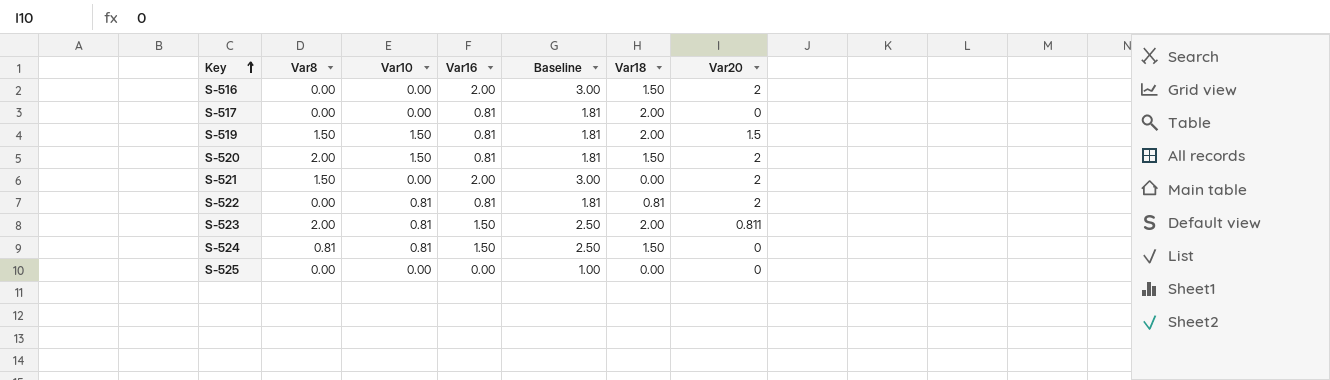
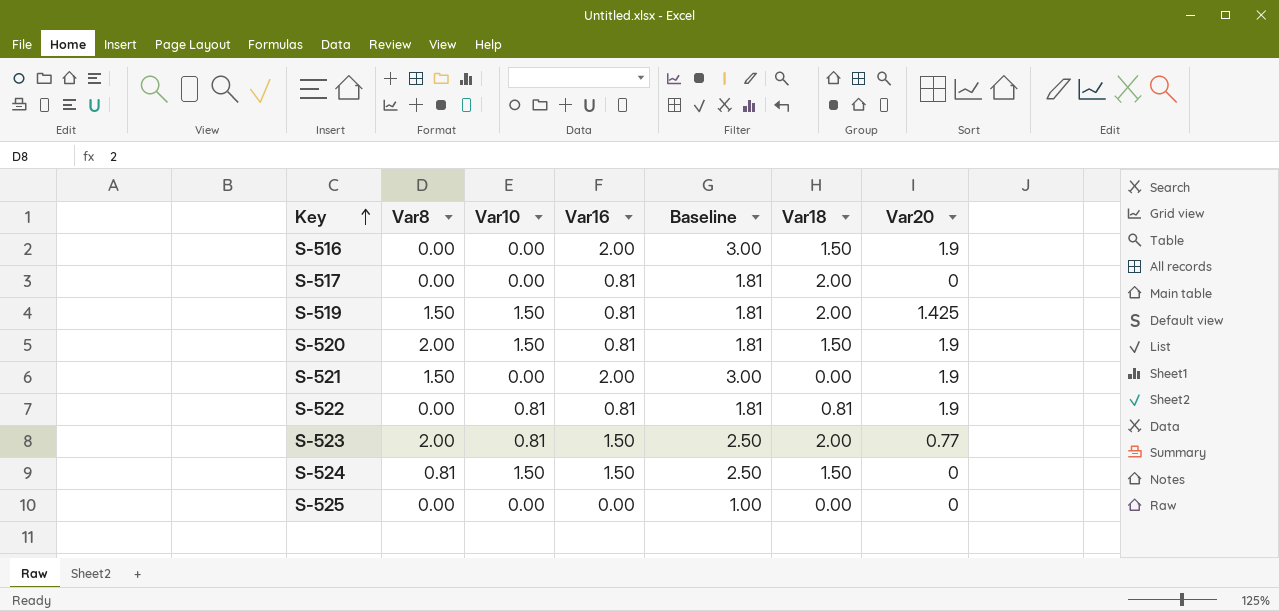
S-516 | Var20: 2 -> 1.9
S-519 | Var20: 1.5 -> 1.425
S-520 | Var20: 2 -> 1.9
S-521 | Var20: 2 -> 1.9
S-522 | Var20: 2 -> 1.9
S-523 | Var20: 0.811 -> 0.77
S-524 | Var10: 0.81 -> 1.50

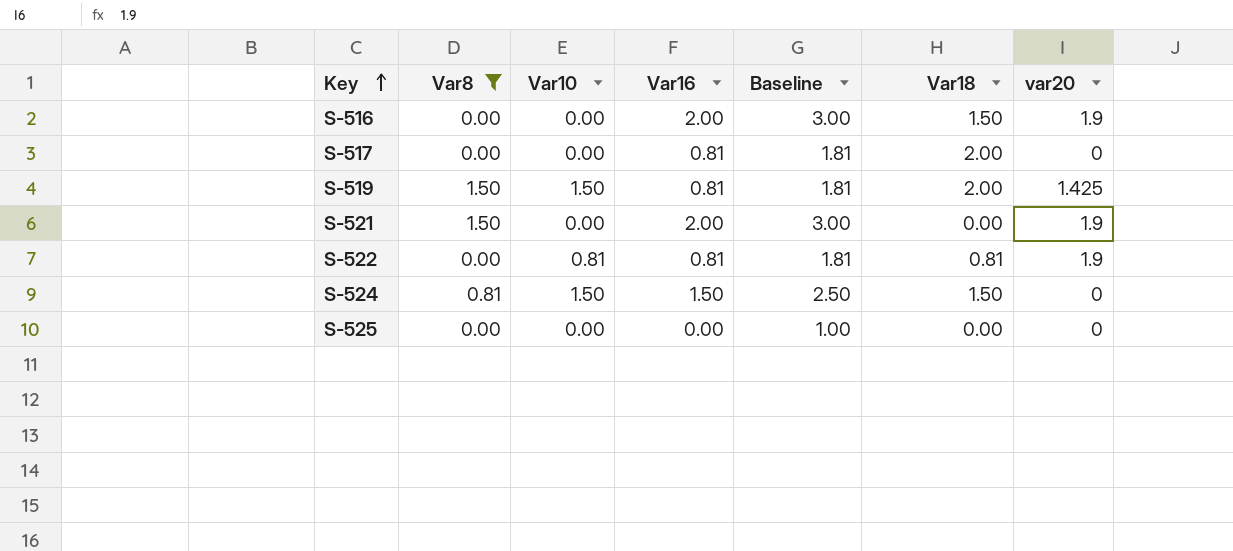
filter: none -> Var8 != 2.00
column name: Var20 -> var20

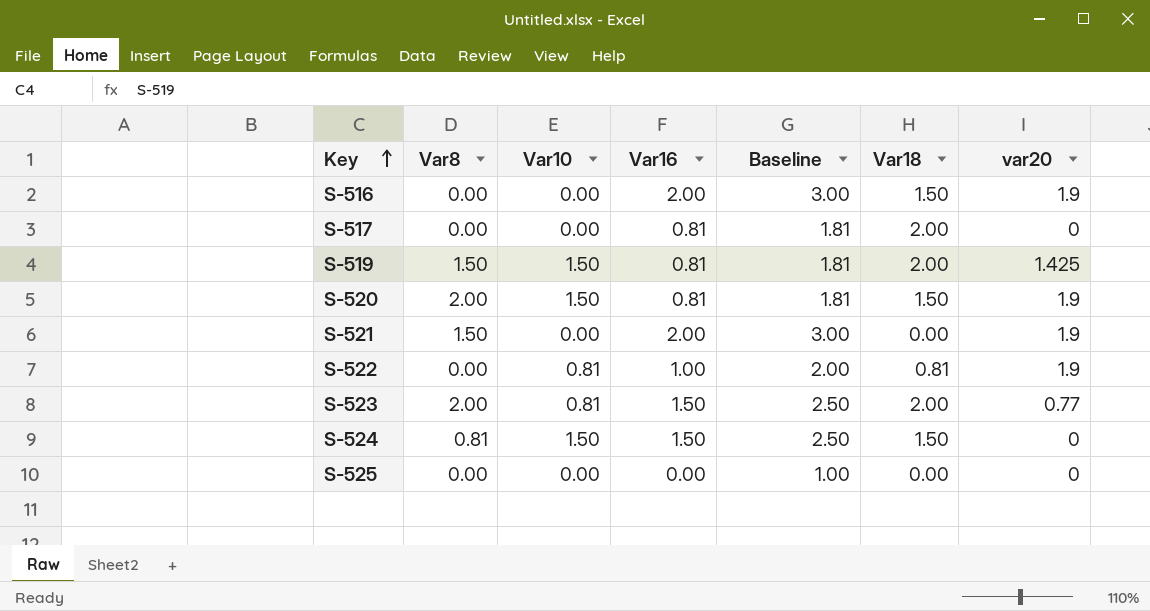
filter: Var8 != 2.00 -> none
S-522 | Var16: 0.81 -> 1.00
S-522 | Baseline: 1.81 -> 2.00

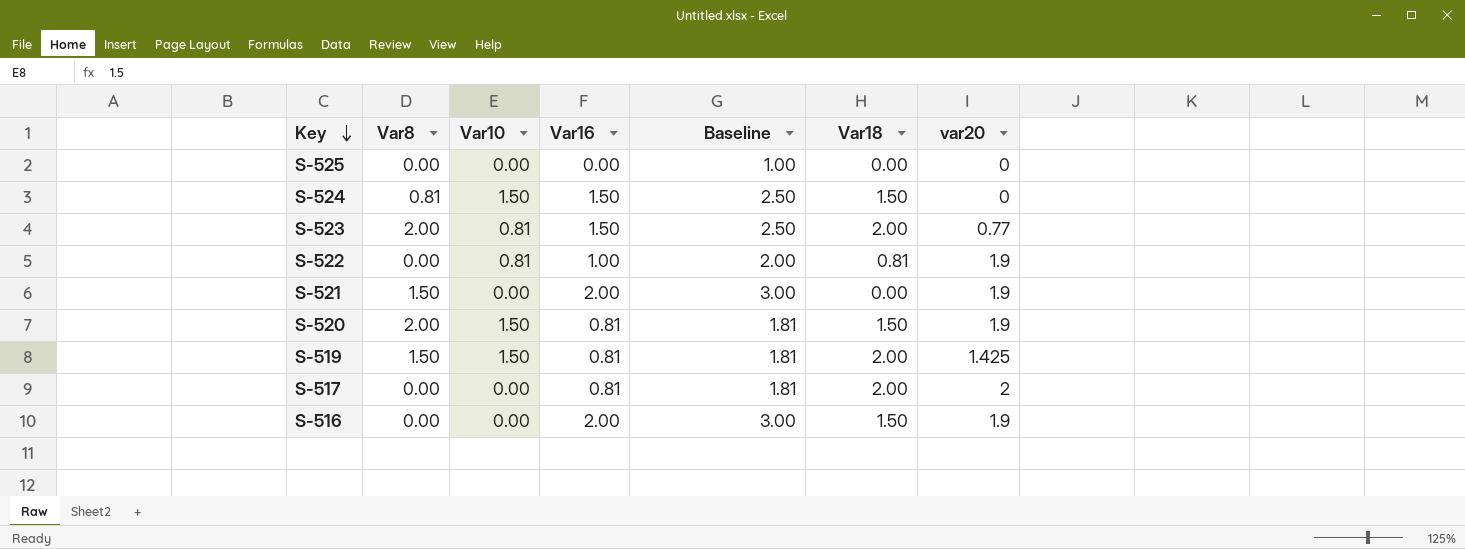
row order: Key ascending -> Key descending
S-517 | var20: 0 -> 2

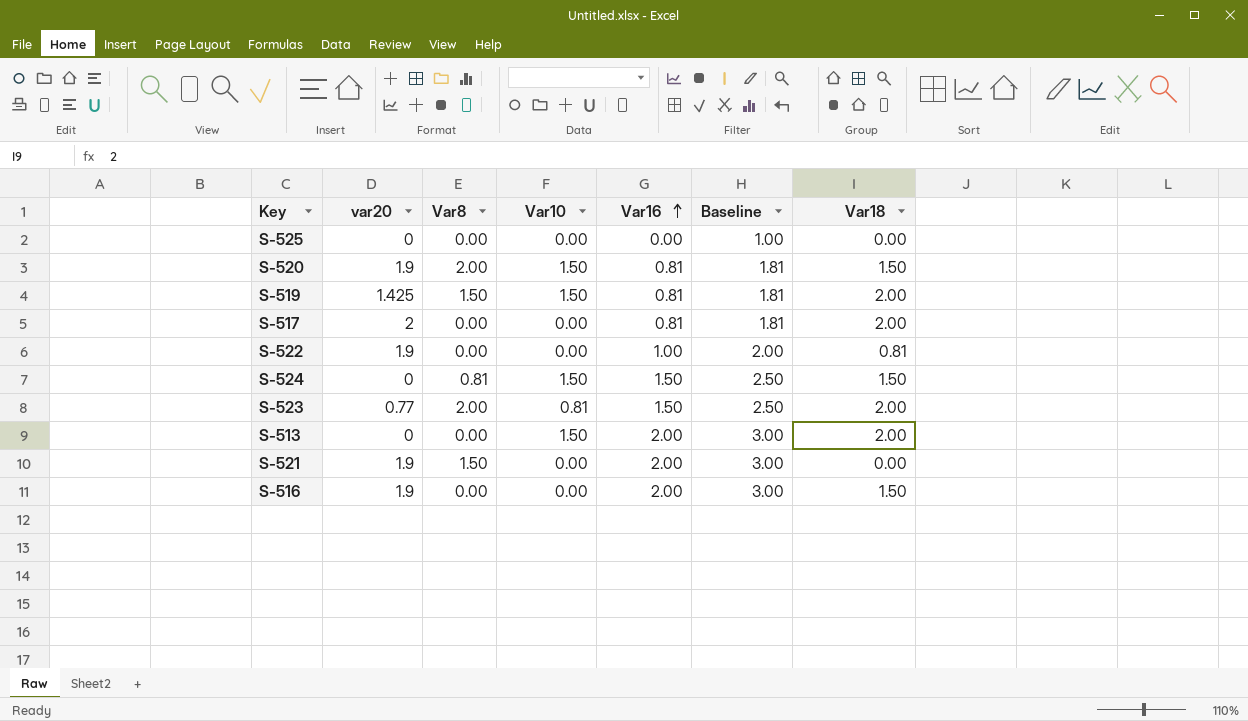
row order: Key descending -> Var16 ascending
column var20 | position: 7 -> 2
S-522 | Var10: 0.81 -> 0.00
row S-513: none -> 0 | 0.00 | 1.50 | 2.00 | 3.00 | 2.00

